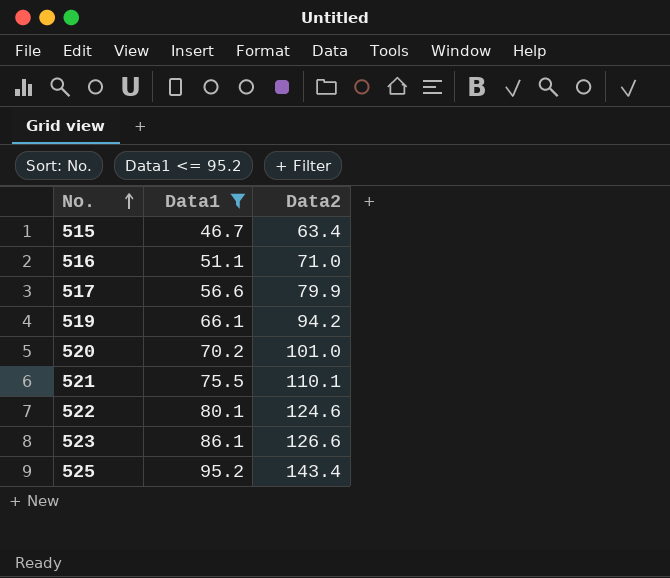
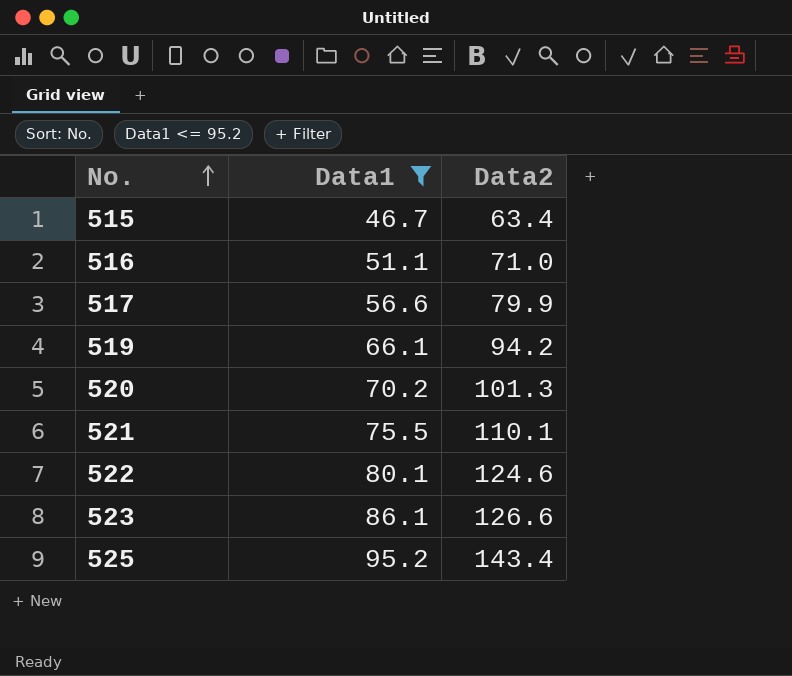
520 | Data2: 101.0 -> 101.3

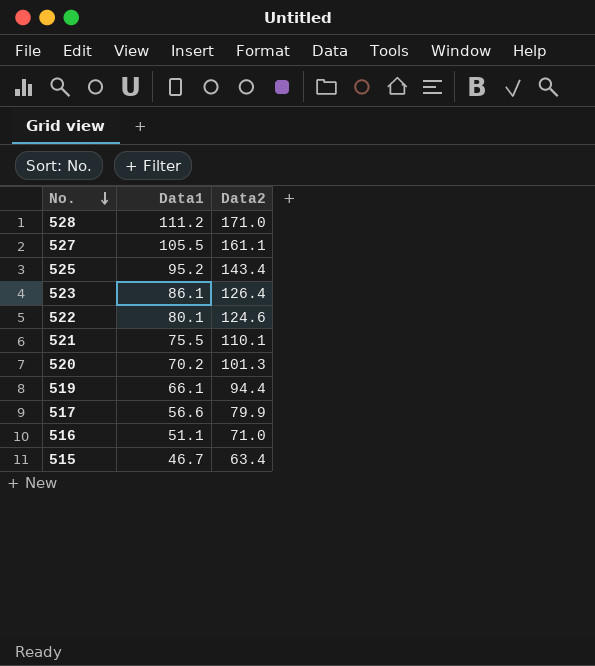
filter: Data1 <= 95.2 -> none
row order: No. ascending -> No. descending
523 | Data2: 126.6 -> 126.4
519 | Data2: 94.2 -> 94.4

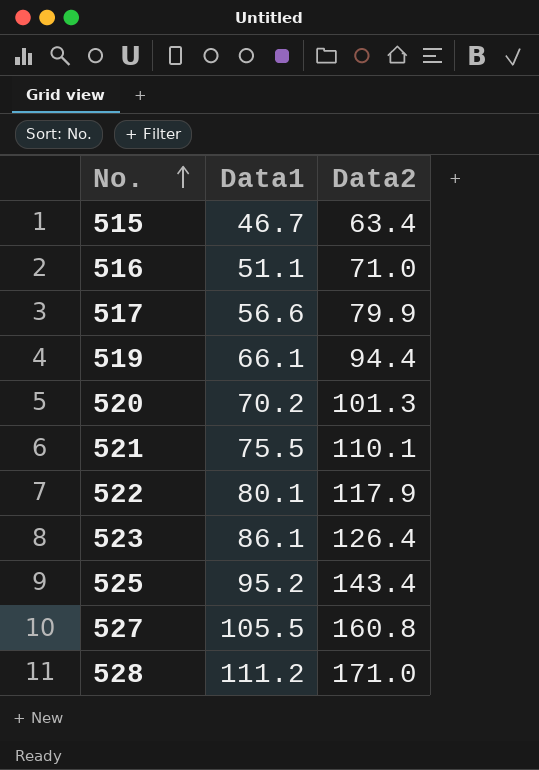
row order: No. descending -> No. ascending
522 | Data2: 124.6 -> 117.9
527 | Data2: 161.1 -> 160.8

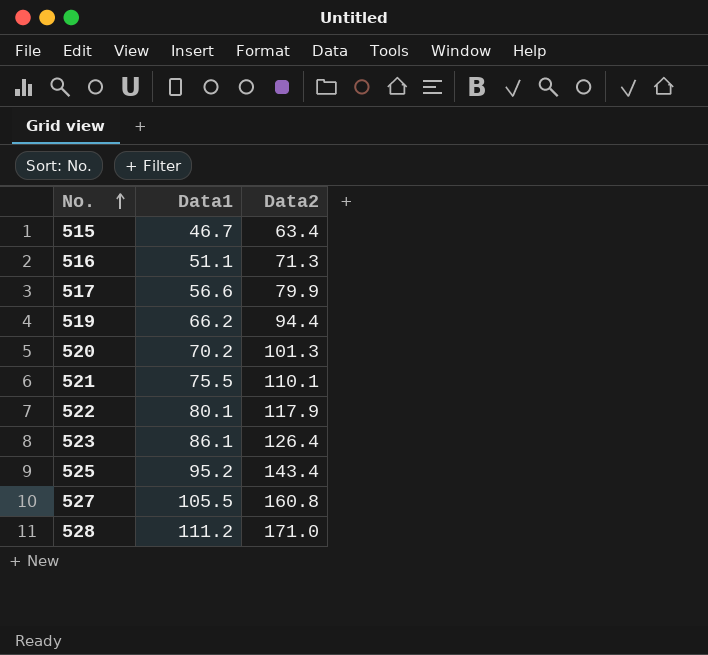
516 | Data2: 71.0 -> 71.3
519 | Data1: 66.1 -> 66.2

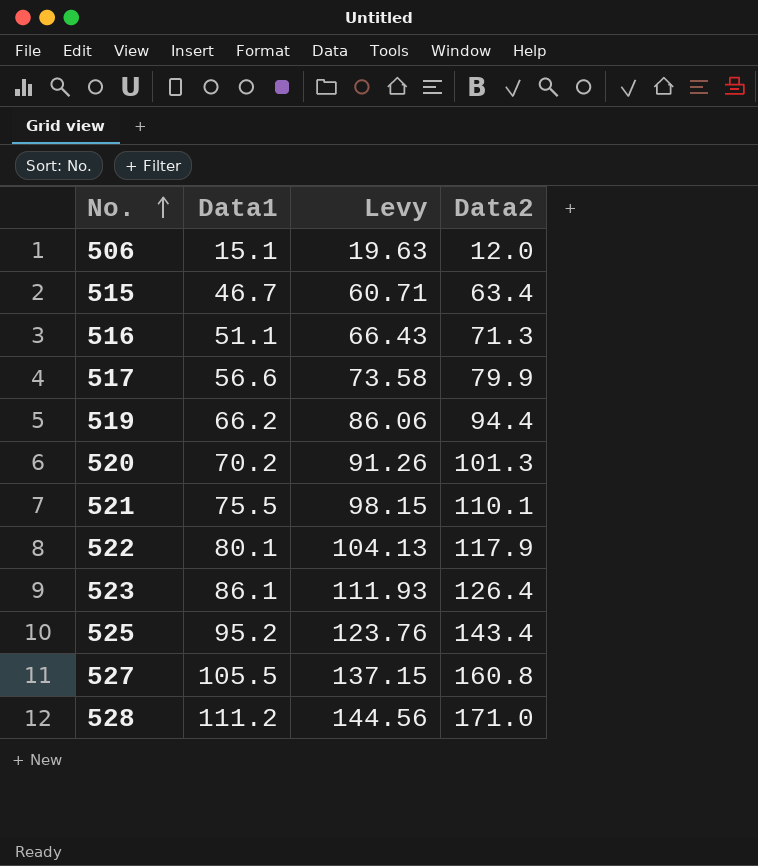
column Levy | formula: none -> [Data1] * 1.3
row 506: none -> 15.1 | 19.63 | 12.0

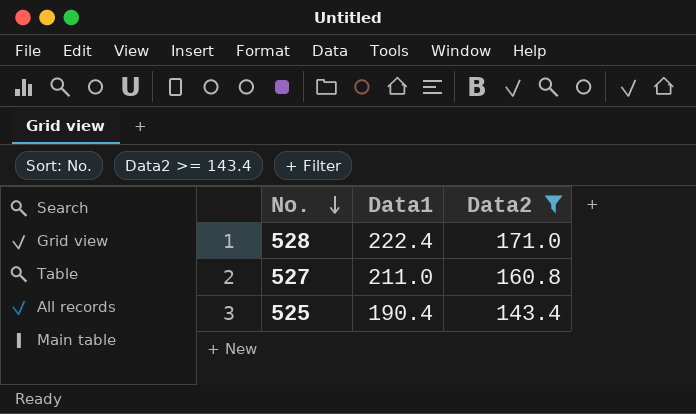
filter: none -> Data2 >= 143.4
row order: No. ascending -> No. descending
column Levy | formula: [Data1] * 1.3 -> none
528 | Data1: 111.2 -> 222.4
527 | Data1: 105.5 -> 211.0
525 | Data1: 95.2 -> 190.4

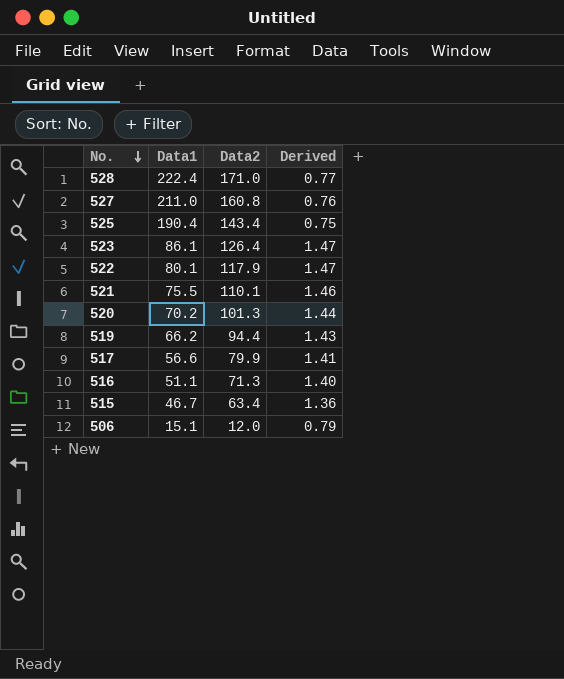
filter: Data2 >= 143.4 -> none
column Derived | formula: none -> [Data2] / [Data1]

